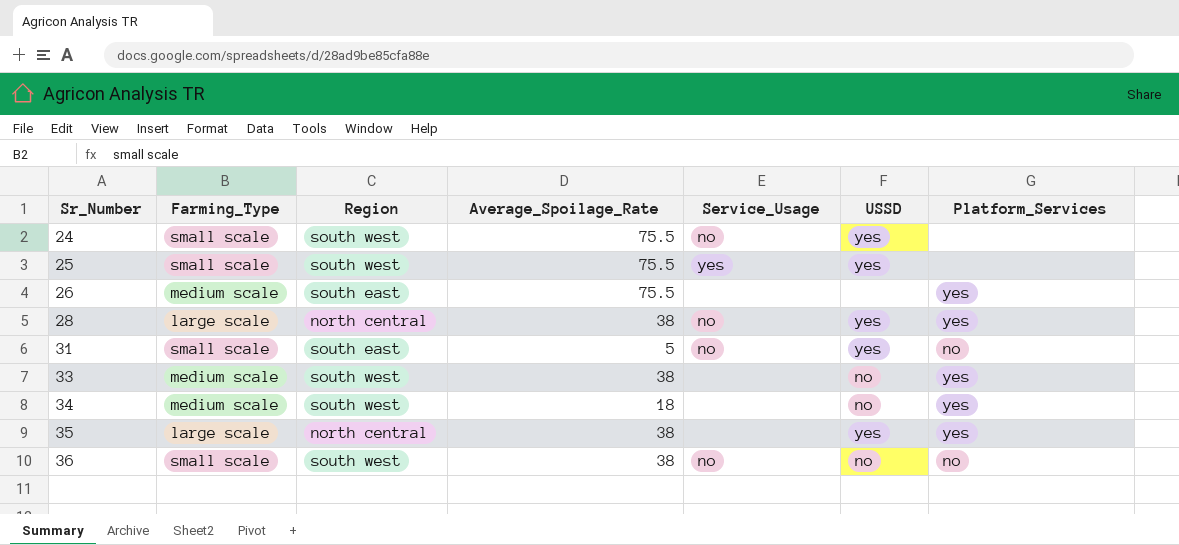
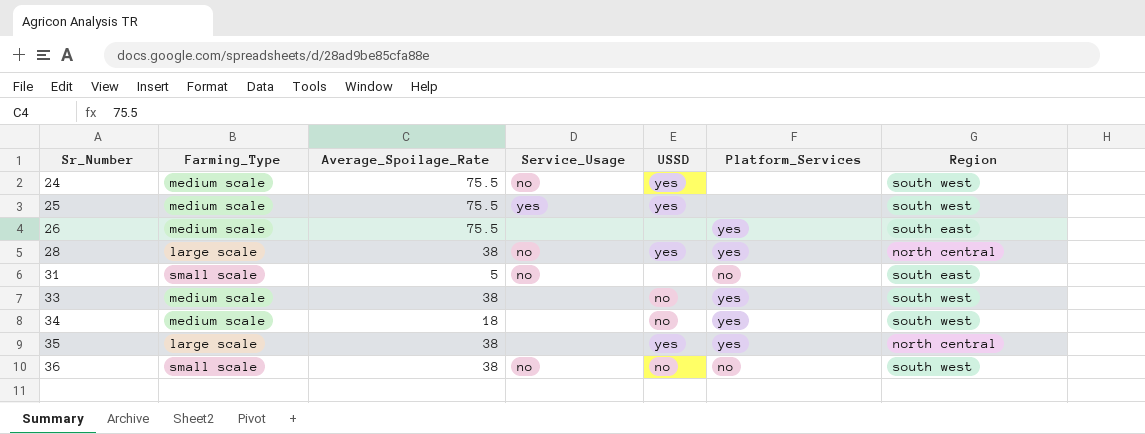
column Region | position: 3 -> 7
24 | Farming_Type: small scale -> medium scale
25 | Farming_Type: small scale -> medium scale
31 | USSD: yes -> none

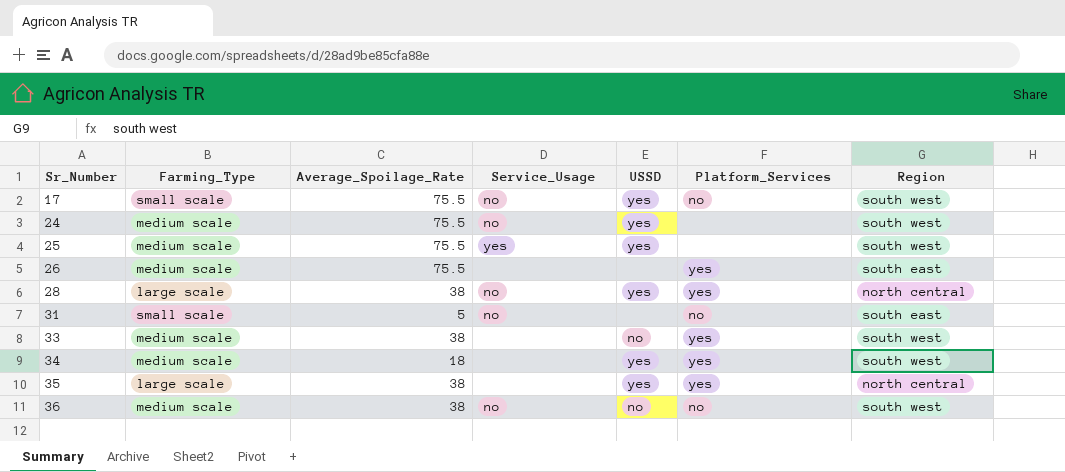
row 17: none -> small scale | 75.5 | no | yes | no | south west
34 | USSD: no -> yes
36 | Farming_Type: small scale -> medium scale

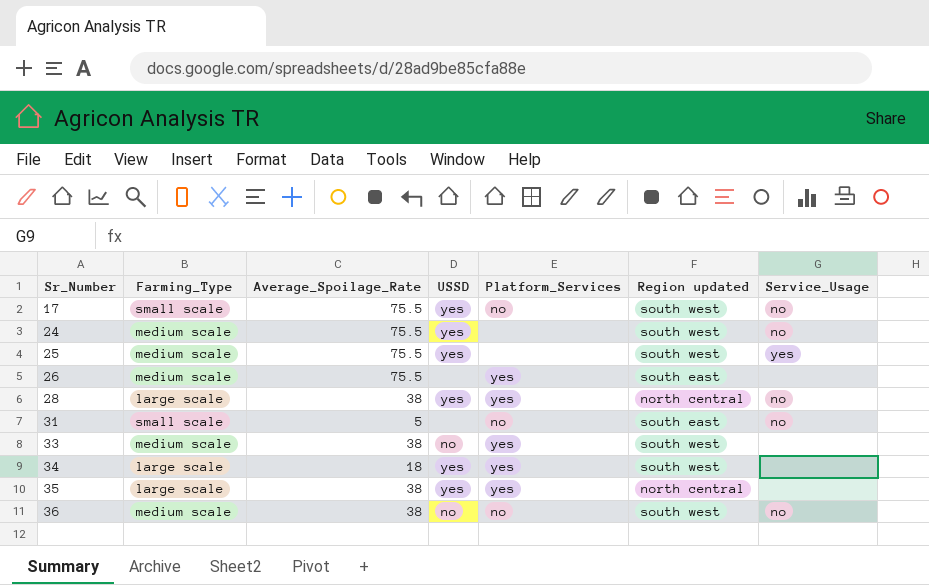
column name: Region -> Region updated
column Service_Usage | position: 4 -> 7
34 | Farming_Type: medium scale -> large scale

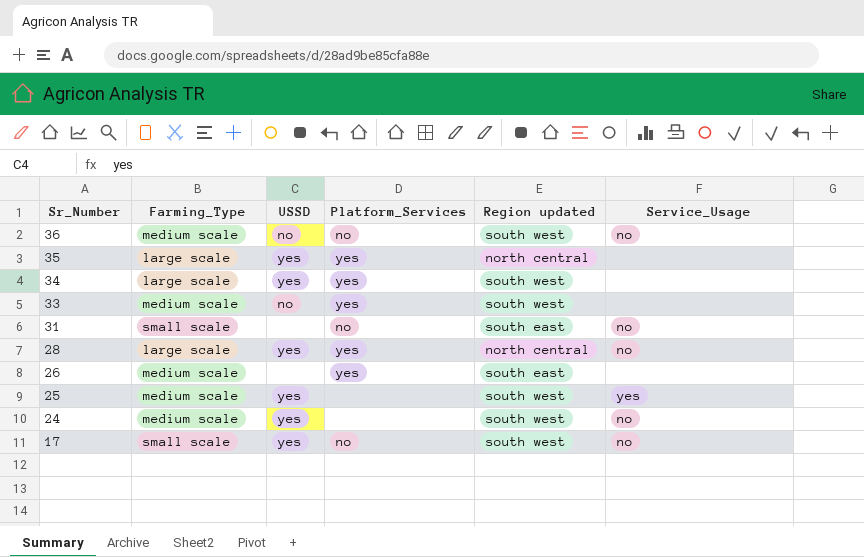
row order: Sr_Number ascending -> Sr_Number descending
column Average_Spoilage_Rate | position: 3 -> none

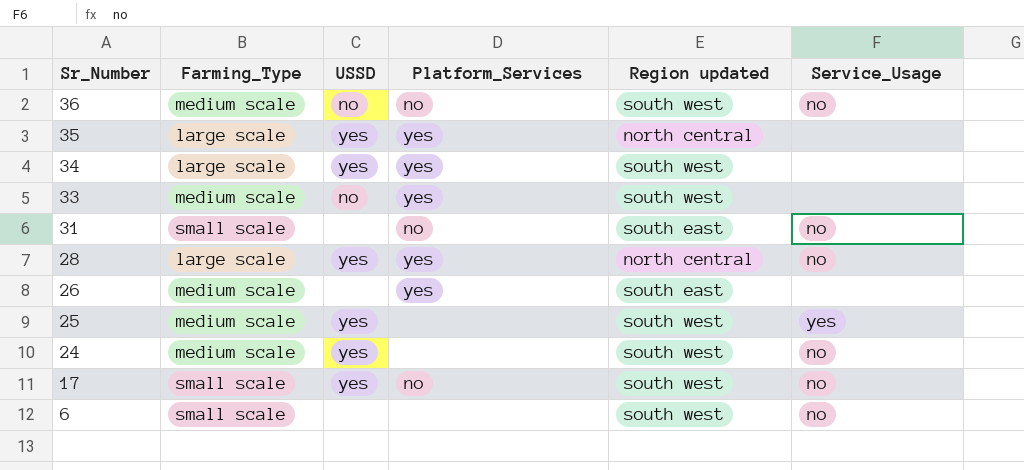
row 6: none -> small scale | none | none | south west | no

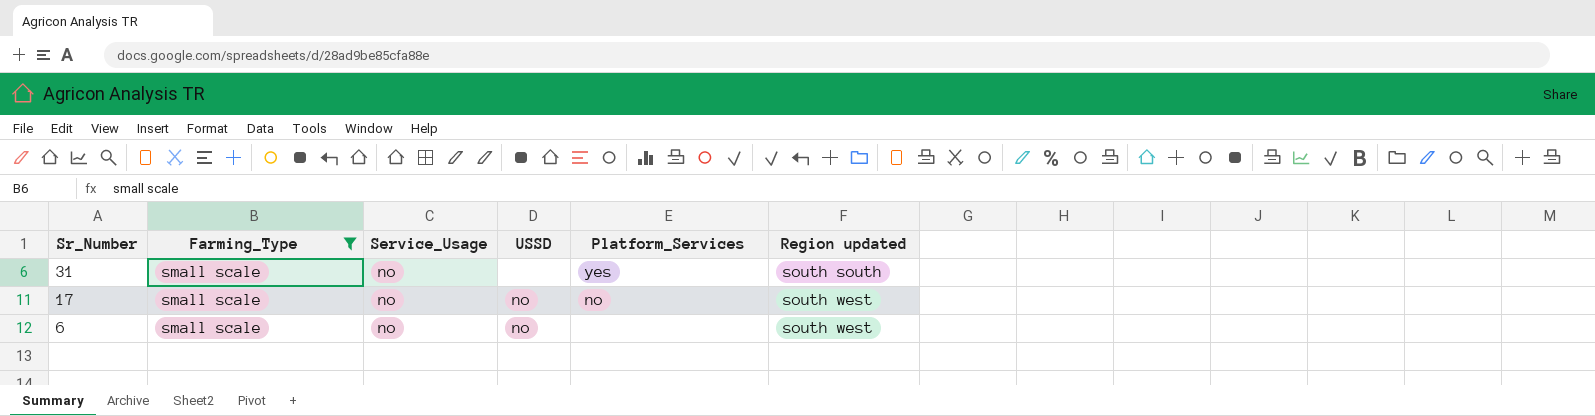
filter: none -> Farming_Type = small scale
column Service_Usage | position: 6 -> 3
31 | Platform_Services: no -> yes
31 | Region updated: south east -> south south
17 | USSD: yes -> no
6 | USSD: none -> no

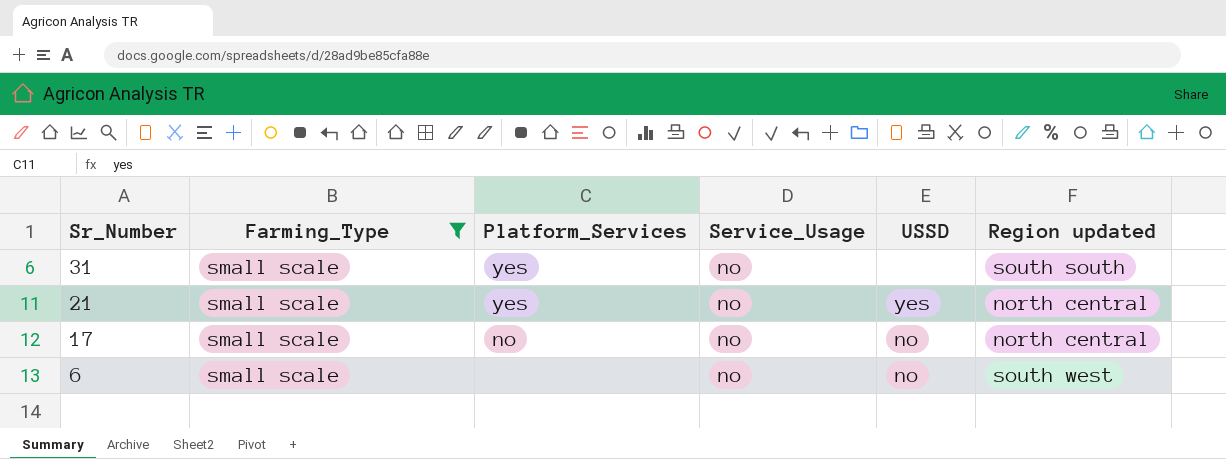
column Platform_Services | position: 5 -> 3
row 21: none -> small scale | yes | no | yes | north central
17 | Region updated: south west -> north central

